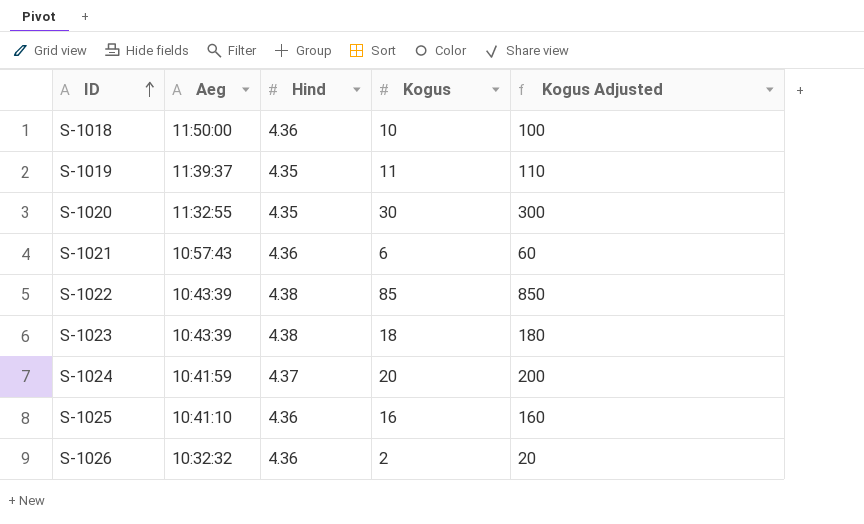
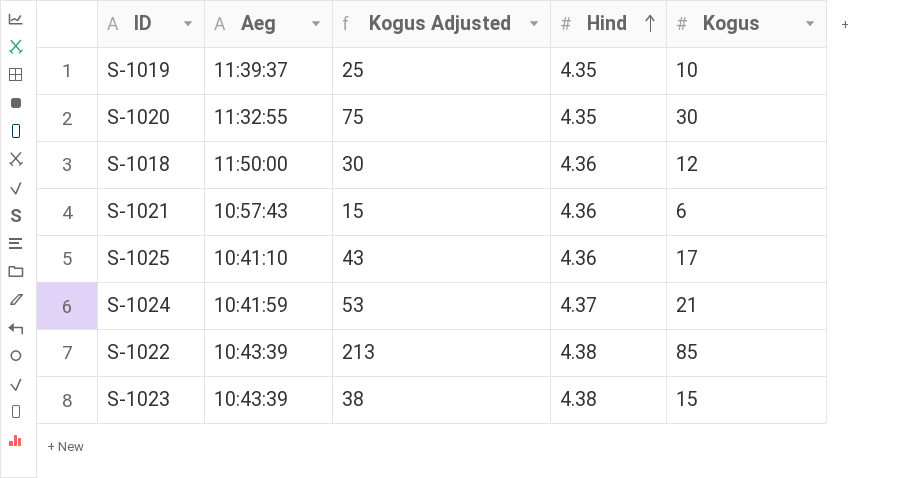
row order: ID ascending -> Hind ascending
column Kogus Adjusted | formula: [Kogus] * 10 -> [Kogus] * 2.5
column Kogus Adjusted | position: 5 -> 3
row S-1026: 10:32:32 | 4.36 | 2 | 20 -> none
S-1019 | Kogus: 11 -> 10
S-1018 | Kogus: 10 -> 12
S-1025 | Kogus: 16 -> 17
S-1024 | Kogus: 20 -> 21
S-1023 | Kogus: 18 -> 15

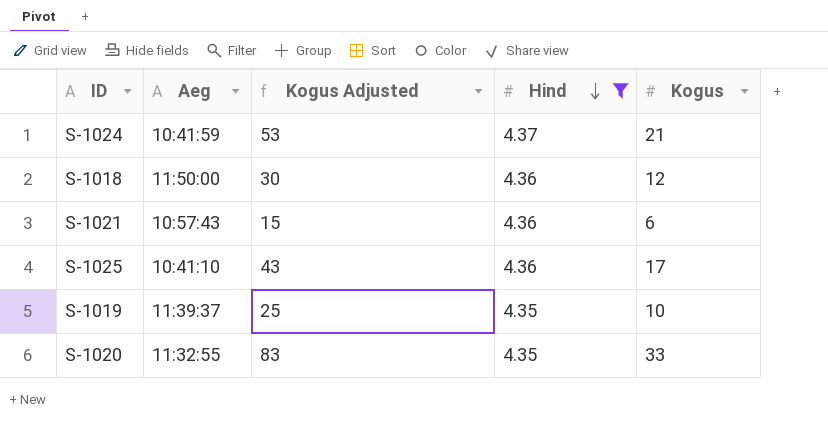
filter: none -> Hind != 4.38
row order: Hind ascending -> Hind descending
S-1020 | Kogus Adjusted: 75 -> 83
S-1020 | Kogus: 30 -> 33

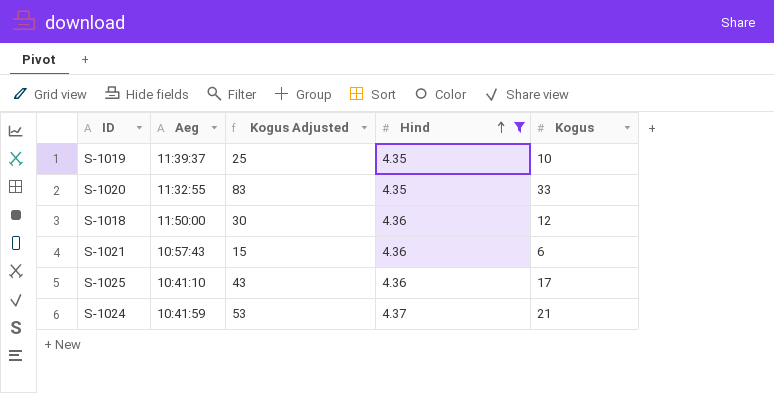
row order: Hind descending -> Hind ascending

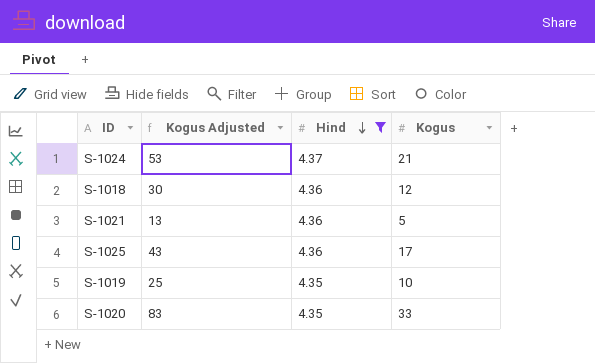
row order: Hind ascending -> Hind descending
column Aeg | position: 2 -> none
S-1021 | Kogus Adjusted: 15 -> 13
S-1021 | Kogus: 6 -> 5

